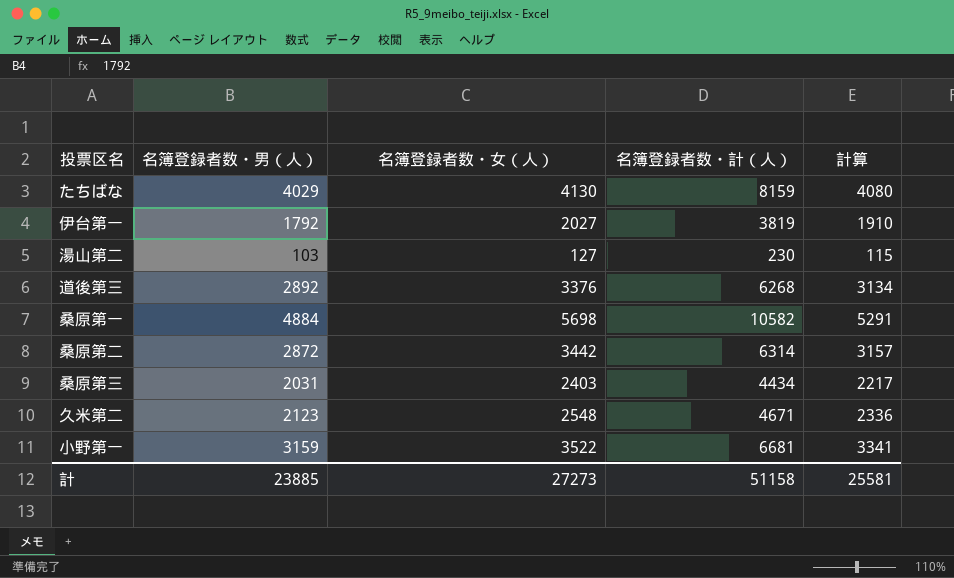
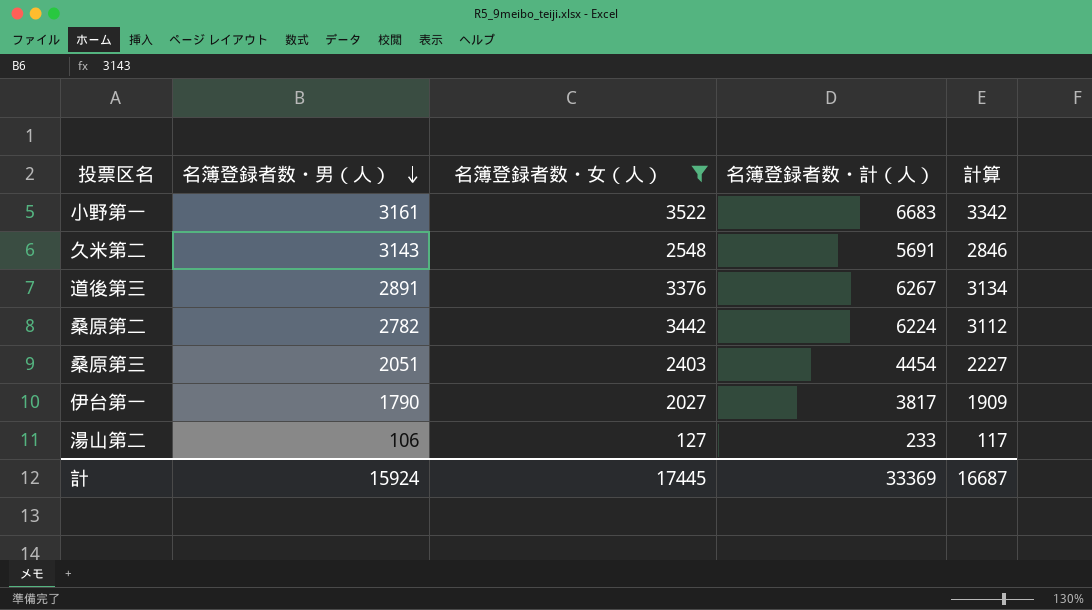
filter: none -> 名簿登録者数・女（人） <= 3522
row order: none -> 名簿登録者数・男（人） descending
小野第一 | 名簿登録者数・男（人）: 3159 -> 3161
小野第一 | 名簿登録者数・計（人）: 6681 -> 6683
小野第一 | 計算: 3341 -> 3342
久米第二 | 名簿登録者数・男（人）: 2123 -> 3143
久米第二 | 名簿登録者数・計（人）: 4671 -> 5691
久米第二 | 計算: 2336 -> 2846
道後第三 | 名簿登録者数・男（人）: 2892 -> 2891
道後第三 | 名簿登録者数・計（人）: 6268 -> 6267
桑原第二 | 名簿登録者数・男（人）: 2872 -> 2782
桑原第二 | 名簿登録者数・計（人）: 6314 -> 6224
桑原第二 | 計算: 3157 -> 3112
桑原第三 | 名簿登録者数・男（人）: 2031 -> 2051
桑原第三 | 名簿登録者数・計（人）: 4434 -> 4454
桑原第三 | 計算: 2217 -> 2227
伊台第一 | 名簿登録者数・男（人）: 1792 -> 1790
伊台第一 | 名簿登録者数・計（人）: 3819 -> 3817
伊台第一 | 計算: 1910 -> 1909
湯山第二 | 名簿登録者数・男（人）: 103 -> 106
湯山第二 | 名簿登録者数・計（人）: 230 -> 233
湯山第二 | 計算: 115 -> 117
計 | 名簿登録者数・男（人）: 23885 -> 15924
計 | 名簿登録者数・女（人）: 27273 -> 17445
計 | 名簿登録者数・計（人）: 51158 -> 33369
計 | 計算: 25581 -> 16687

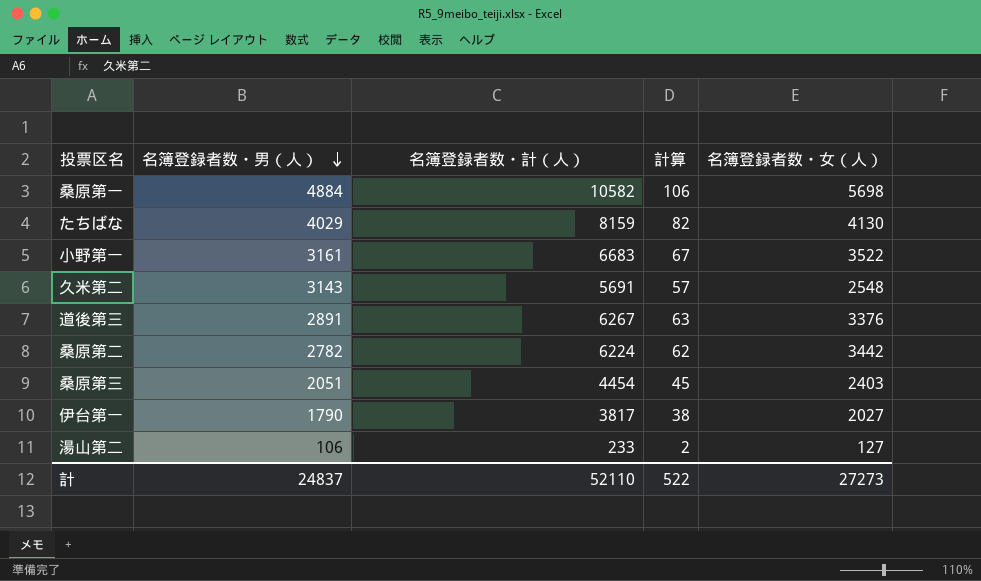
filter: 名簿登録者数・女（人） <= 3522 -> none
column 計算 | formula: [名簿登録者数・計（人）] * 0.5 -> [名簿登録者数・計（人）] * 0.01
column 名簿登録者数・女（人） | position: 3 -> 5
計 | 名簿登録者数・男（人）: 15924 -> 24837
計 | 名簿登録者数・計（人）: 33369 -> 52110
計 | 計算: 16687 -> 522
計 | 名簿登録者数・女（人）: 17445 -> 27273

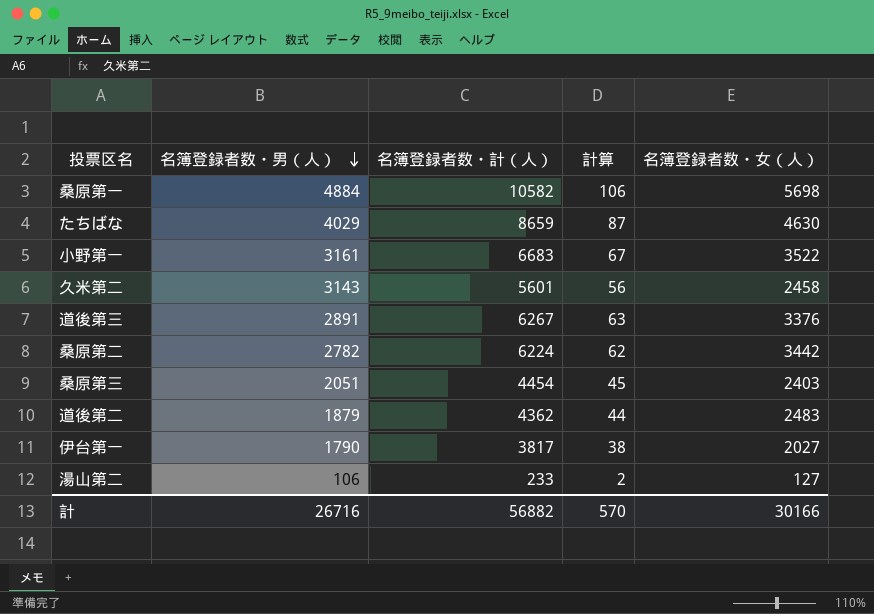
たちばな | 名簿登録者数・計（人）: 8159 -> 8659
たちばな | 計算: 82 -> 87
たちばな | 名簿登録者数・女（人）: 4130 -> 4630
久米第二 | 名簿登録者数・計（人）: 5691 -> 5601
久米第二 | 計算: 57 -> 56
久米第二 | 名簿登録者数・女（人）: 2548 -> 2458
row 道後第二: none -> 1879 | 4362 | 44 | 2483
計 | 名簿登録者数・男（人）: 24837 -> 26716
計 | 名簿登録者数・計（人）: 52110 -> 56882
計 | 計算: 522 -> 570
計 | 名簿登録者数・女（人）: 27273 -> 30166

